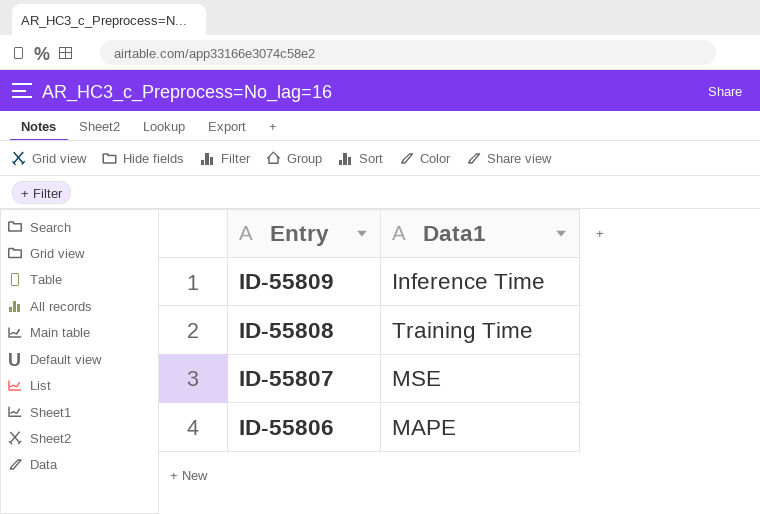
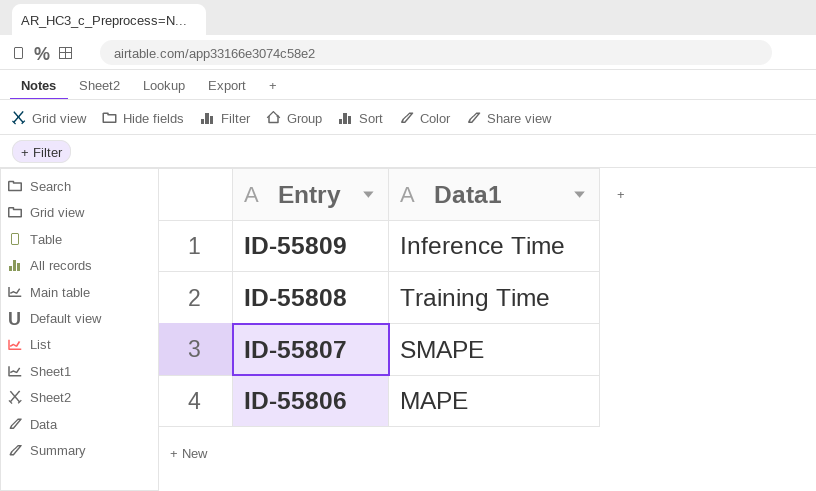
ID-55807 | Data1: MSE -> SMAPE

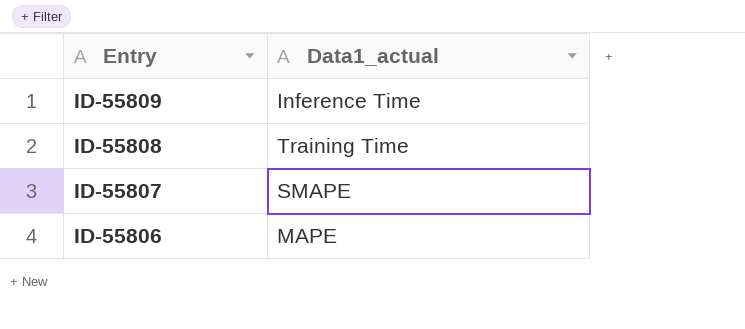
column name: Data1 -> Data1_actual

